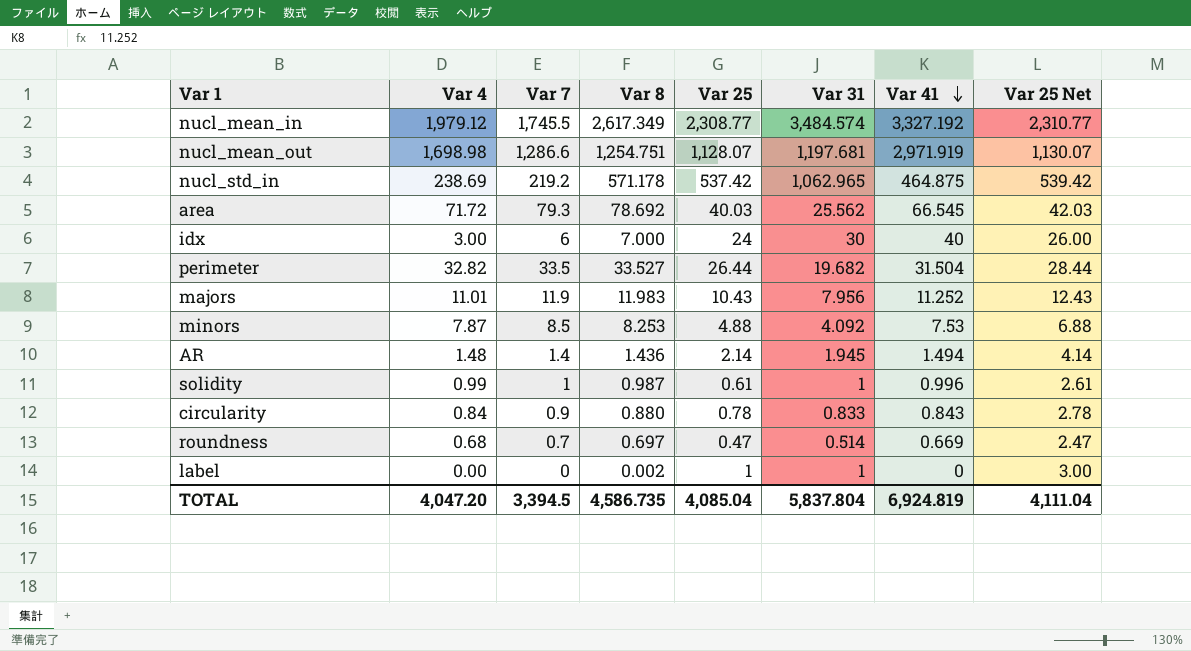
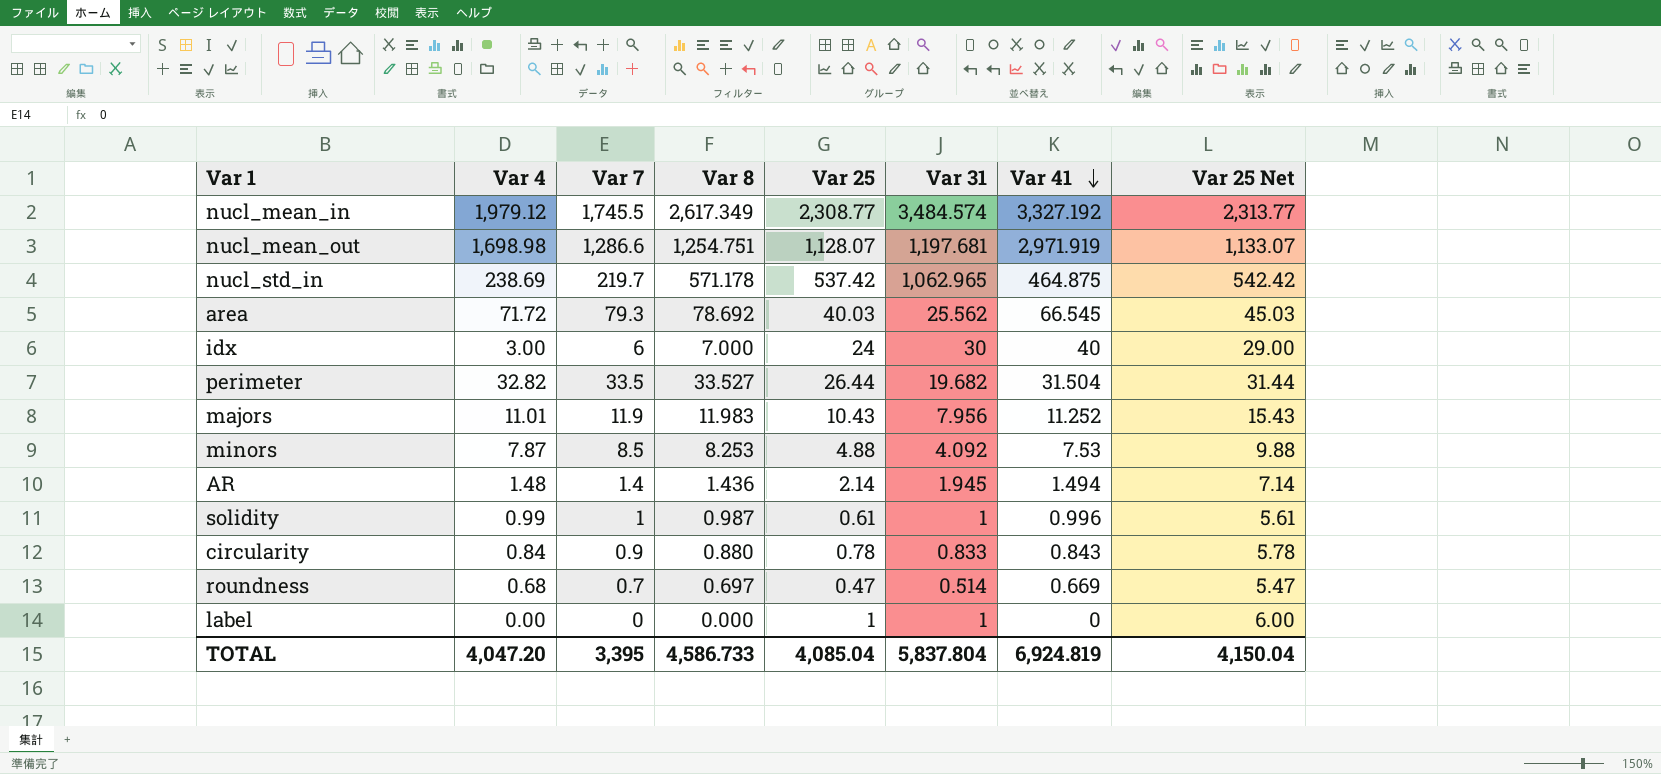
column Var 25 Net | formula: [Var 25] + 2 -> [Var 25] + 5
nucl_std_in | Var 7: 219.2 -> 219.7
label | Var 8: 0.002 -> 0.000
TOTAL | Var 7: 3,394.5 -> 3,395
TOTAL | Var 8: 4,586.735 -> 4,586.733
TOTAL | Var 25 Net: 4,111.04 -> 4,150.04

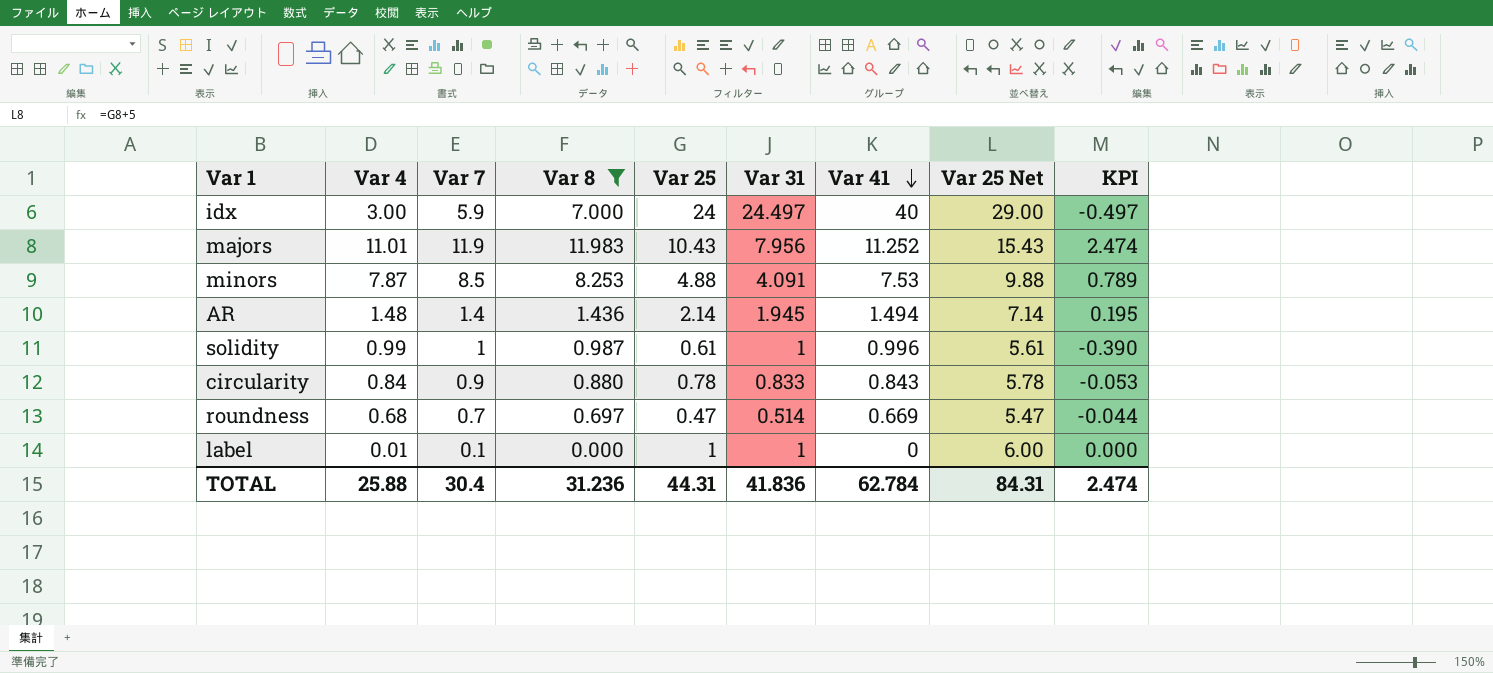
filter: none -> Var 8 <= 11.983
column KPI | formula: none -> [Var 25] - [Var 31]
idx | Var 7: 6 -> 5.9
idx | Var 31: 30 -> 24.497
minors | Var 31: 4.092 -> 4.091
label | Var 4: 0.00 -> 0.01
label | Var 7: 0 -> 0.1
TOTAL | Var 4: 4,047.20 -> 25.88
TOTAL | Var 7: 3,395 -> 30.4
TOTAL | Var 8: 4,586.733 -> 31.236
TOTAL | Var 25: 4,085.04 -> 44.31
TOTAL | Var 31: 5,837.804 -> 41.836
TOTAL | Var 41: 6,924.819 -> 62.784
TOTAL | Var 25 Net: 4,150.04 -> 84.31

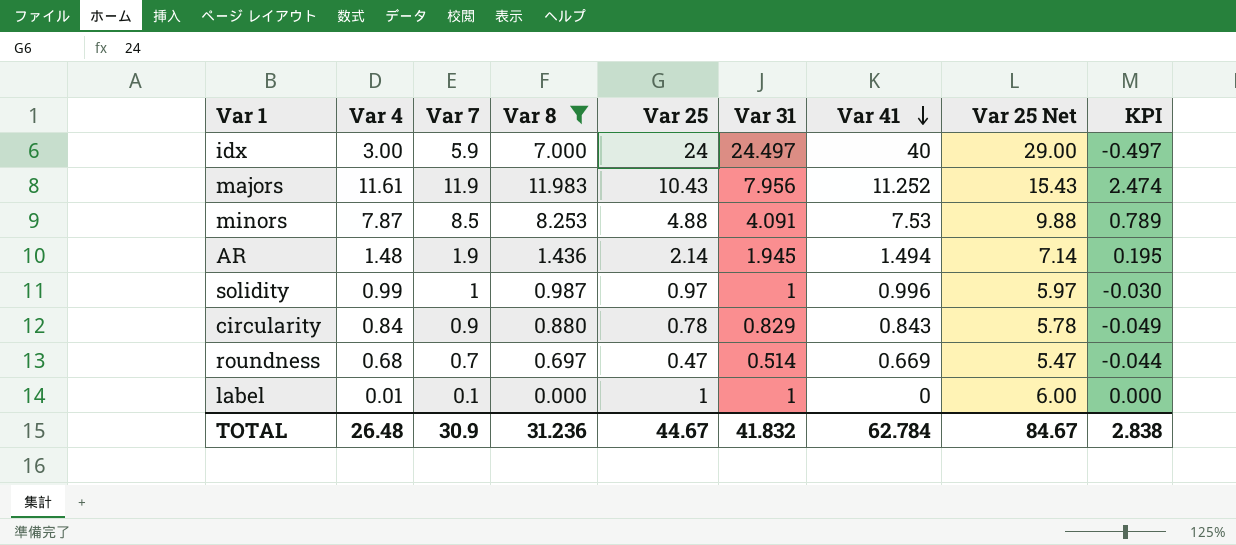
majors | Var 4: 11.01 -> 11.61
AR | Var 7: 1.4 -> 1.9
solidity | Var 25: 0.61 -> 0.97
solidity | Var 25 Net: 5.61 -> 5.97
solidity | KPI: -0.390 -> -0.030
circularity | Var 31: 0.833 -> 0.829
circularity | KPI: -0.053 -> -0.049
TOTAL | Var 4: 25.88 -> 26.48
TOTAL | Var 7: 30.4 -> 30.9
TOTAL | Var 25: 44.31 -> 44.67
TOTAL | Var 31: 41.836 -> 41.832
TOTAL | Var 25 Net: 84.31 -> 84.67
TOTAL | KPI: 2.474 -> 2.838

